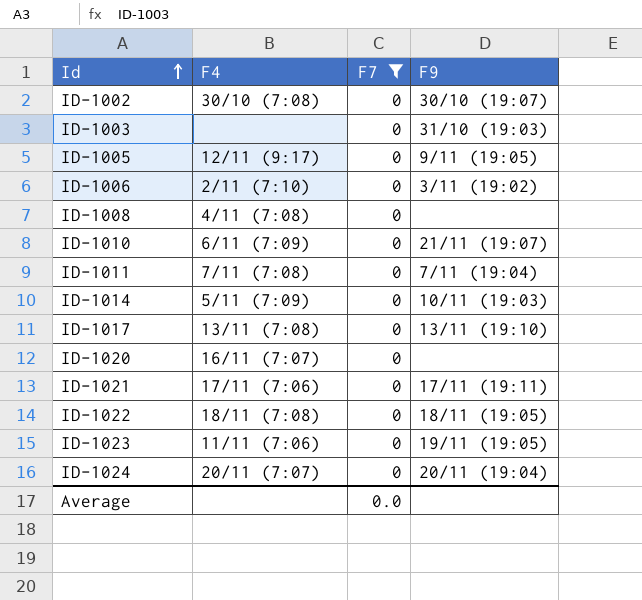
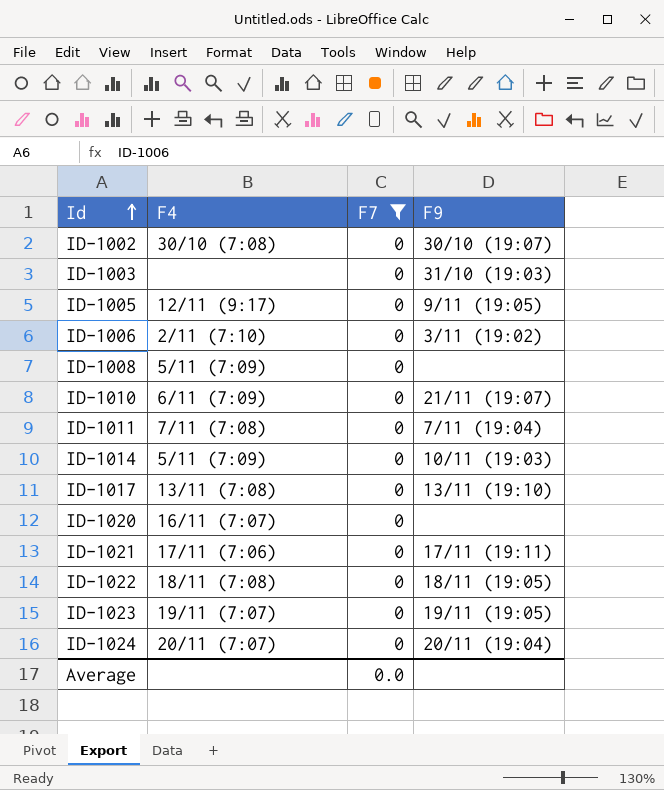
ID-1008 | F4: 4/11 (7:08) -> 5/11 (7:09)
ID-1023 | F4: 11/11 (7:06) -> 19/11 (7:07)

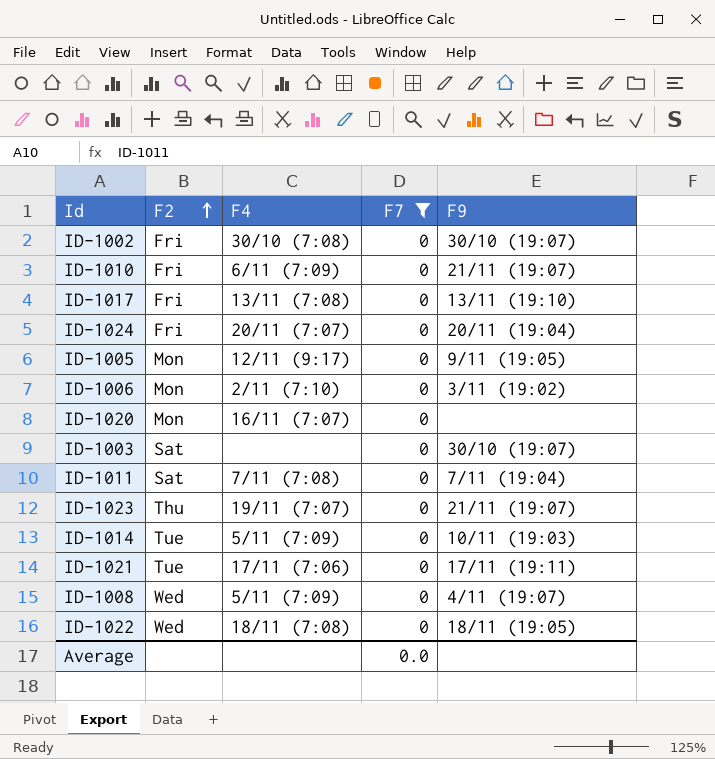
row order: Id ascending -> F2 ascending
column F2 | position: none -> 2
ID-1003 | F9: 31/10 (19:03) -> 30/10 (19:07)
ID-1023 | F9: 19/11 (19:05) -> 21/11 (19:07)
ID-1008 | F9: none -> 4/11 (19:07)

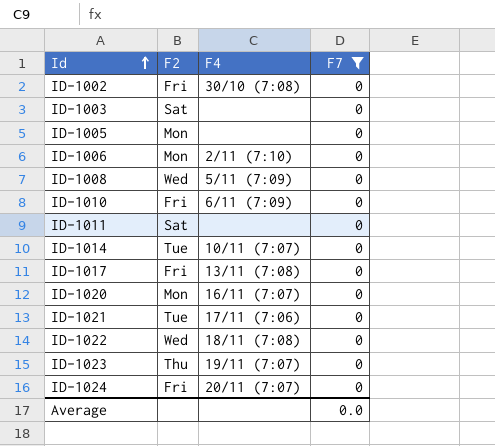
row order: F2 ascending -> Id ascending
column F9 | position: 5 -> none
ID-1005 | F4: 12/11 (9:17) -> none
ID-1011 | F4: 7/11 (7:08) -> none
ID-1014 | F4: 5/11 (7:09) -> 10/11 (7:07)

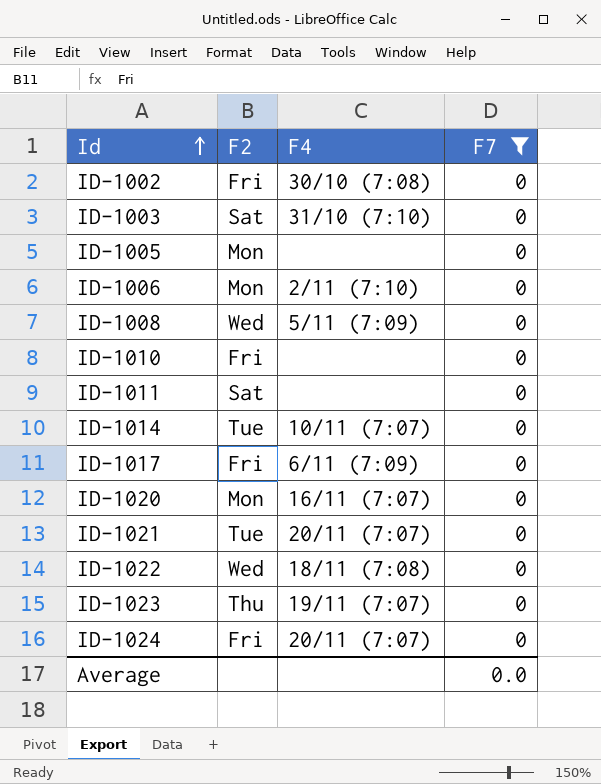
ID-1003 | F4: none -> 31/10 (7:10)
ID-1010 | F4: 6/11 (7:09) -> none
ID-1017 | F4: 13/11 (7:08) -> 6/11 (7:09)
ID-1021 | F4: 17/11 (7:06) -> 20/11 (7:07)

